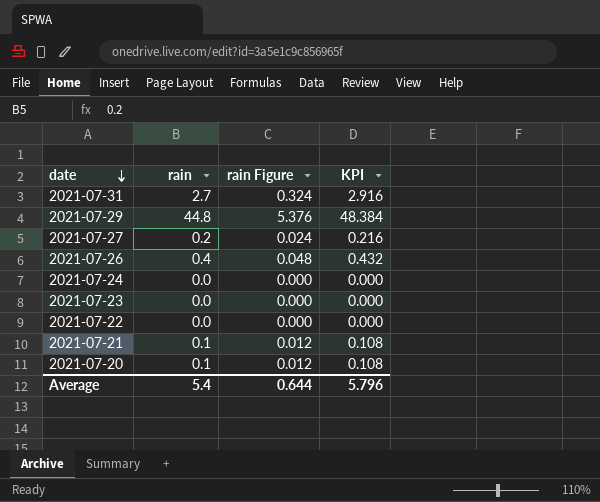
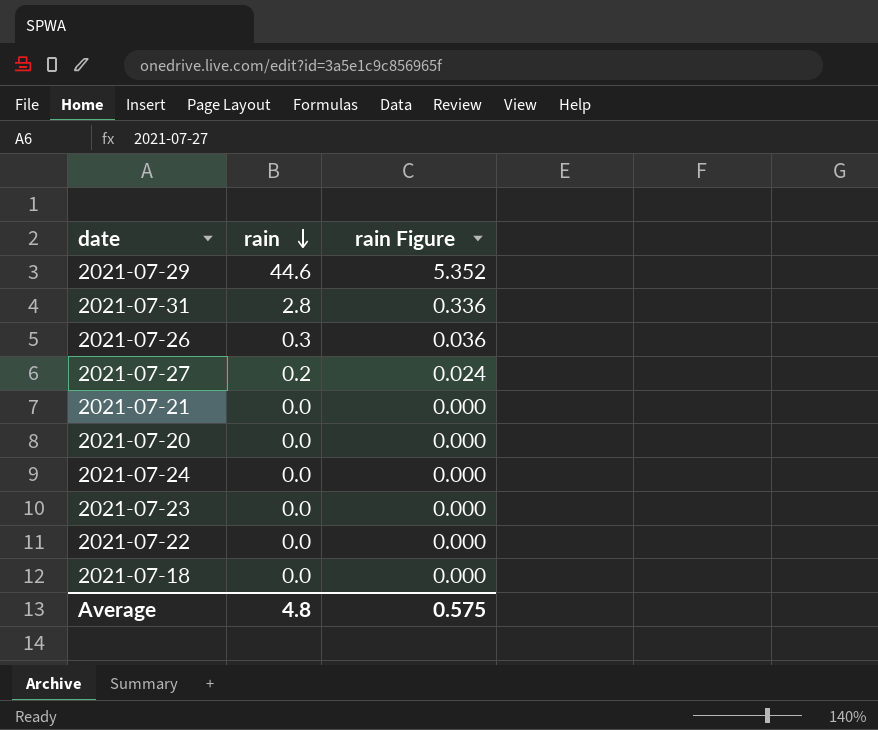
row order: date descending -> rain descending
column KPI | formula: [rain] * 1.08 -> none
2021-07-29 | rain: 44.8 -> 44.6
2021-07-29 | rain Figure: 5.376 -> 5.352
2021-07-31 | rain: 2.7 -> 2.8
2021-07-31 | rain Figure: 0.324 -> 0.336
2021-07-26 | rain: 0.4 -> 0.3
2021-07-26 | rain Figure: 0.048 -> 0.036
2021-07-21 | rain: 0.1 -> 0.0
2021-07-21 | rain Figure: 0.012 -> 0.000
2021-07-20 | rain: 0.1 -> 0.0
2021-07-20 | rain Figure: 0.012 -> 0.000
row 2021-07-18: none -> 0.0 | 0.000
Average | rain: 5.4 -> 4.8
Average | rain Figure: 0.644 -> 0.575

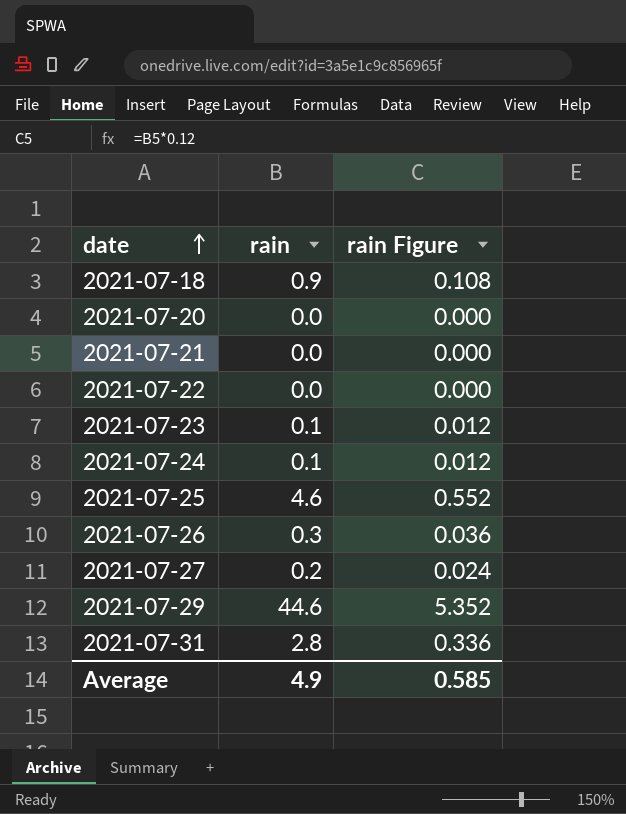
row order: rain descending -> date ascending
2021-07-18 | rain: 0.0 -> 0.9
2021-07-18 | rain Figure: 0.000 -> 0.108
2021-07-23 | rain: 0.0 -> 0.1
2021-07-23 | rain Figure: 0.000 -> 0.012
2021-07-24 | rain: 0.0 -> 0.1
2021-07-24 | rain Figure: 0.000 -> 0.012
row 2021-07-25: none -> 4.6 | 0.552
Average | rain: 4.8 -> 4.9
Average | rain Figure: 0.575 -> 0.585

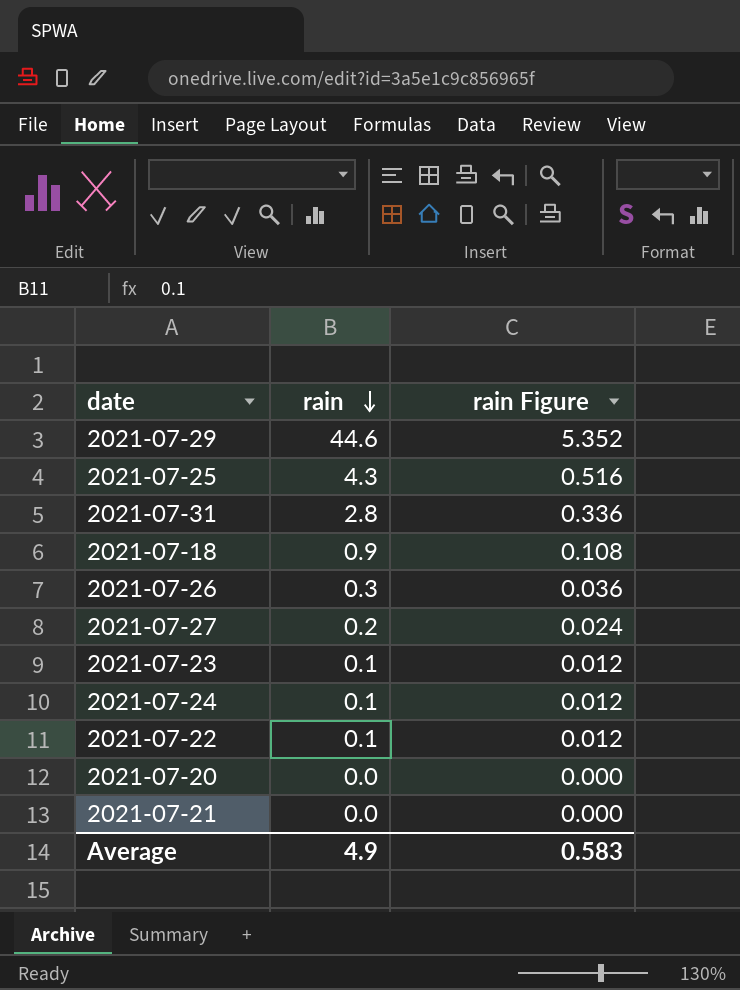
row order: date ascending -> rain descending
2021-07-25 | rain: 4.6 -> 4.3
2021-07-25 | rain Figure: 0.552 -> 0.516
2021-07-22 | rain: 0.0 -> 0.1
2021-07-22 | rain Figure: 0.000 -> 0.012
Average | rain Figure: 0.585 -> 0.583

